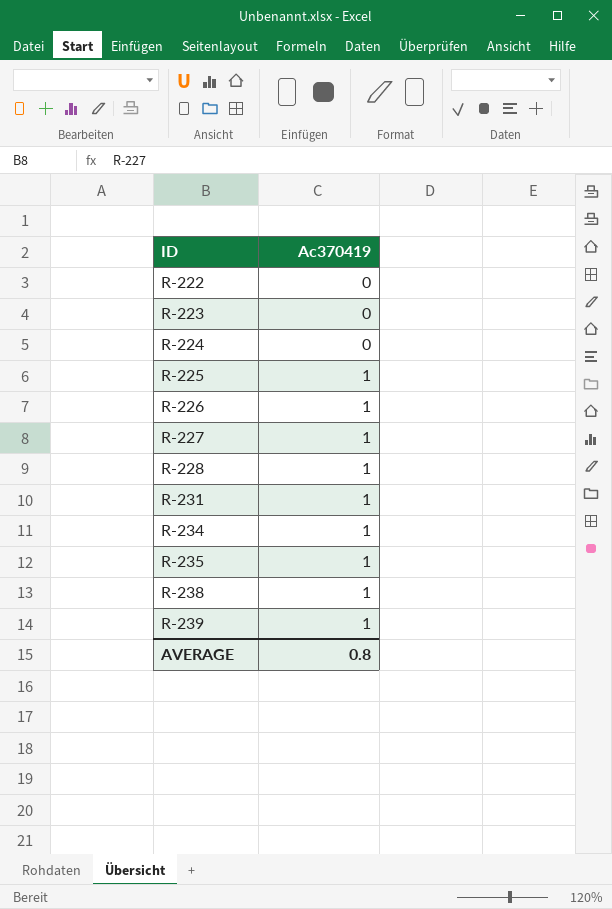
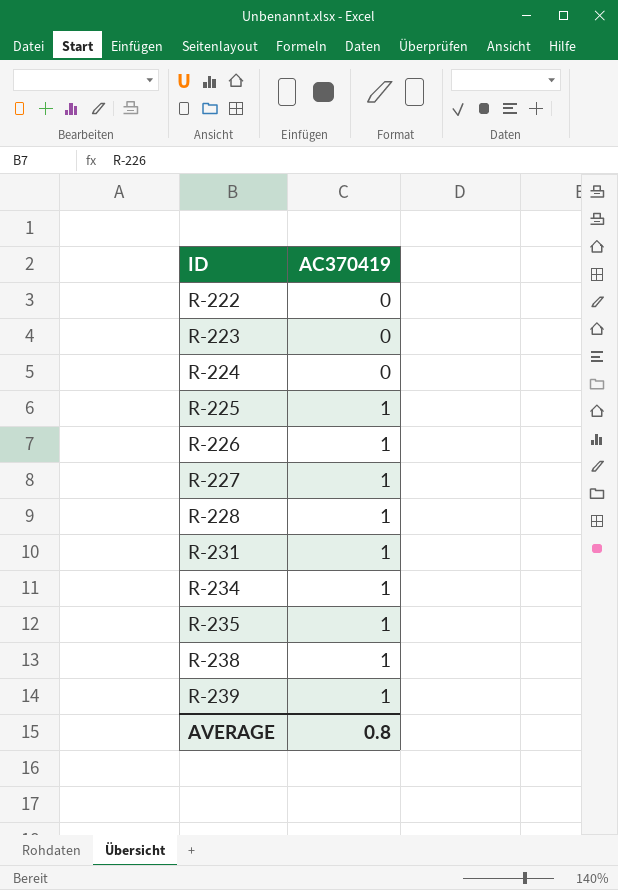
column name: Ac370419 -> AC370419

